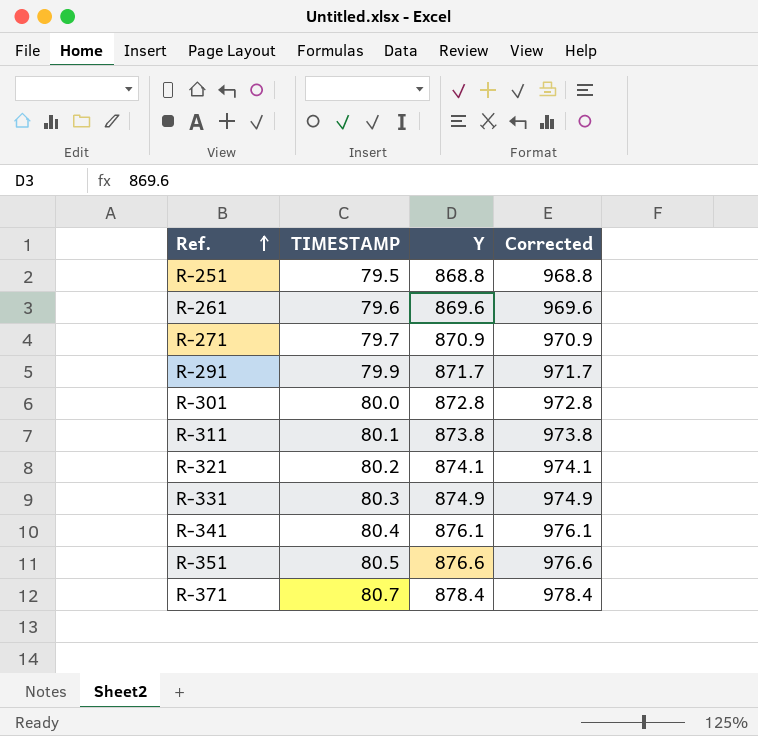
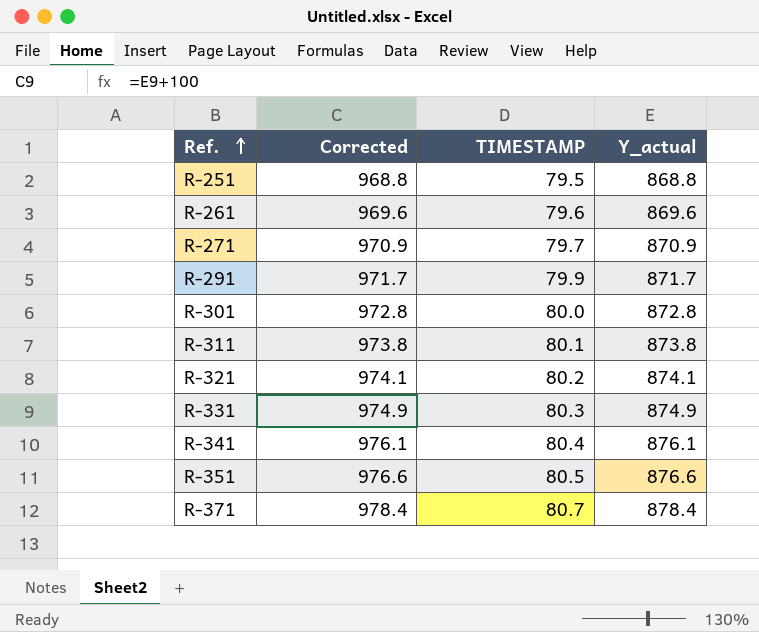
column Corrected | position: 4 -> 2
column name: Y -> Y_actual

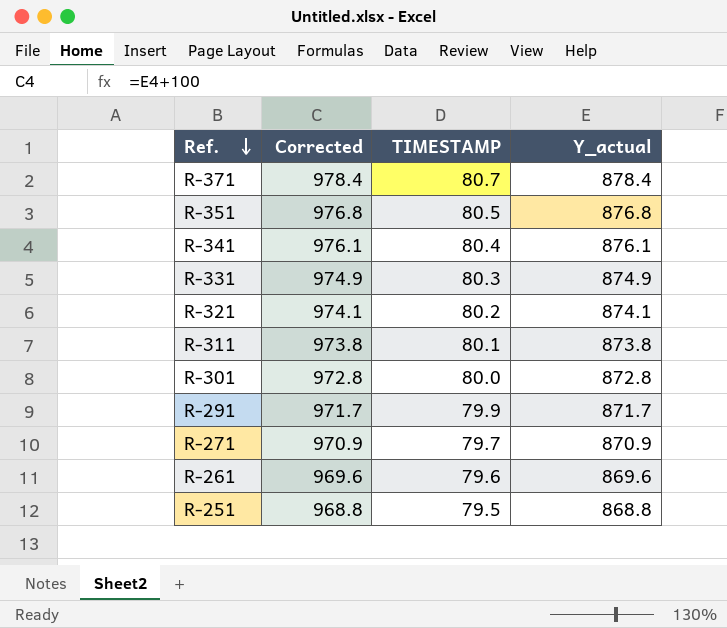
row order: Ref. ascending -> Ref. descending
R-351 | Corrected: 976.6 -> 976.8
R-351 | Y_actual: 876.6 -> 876.8

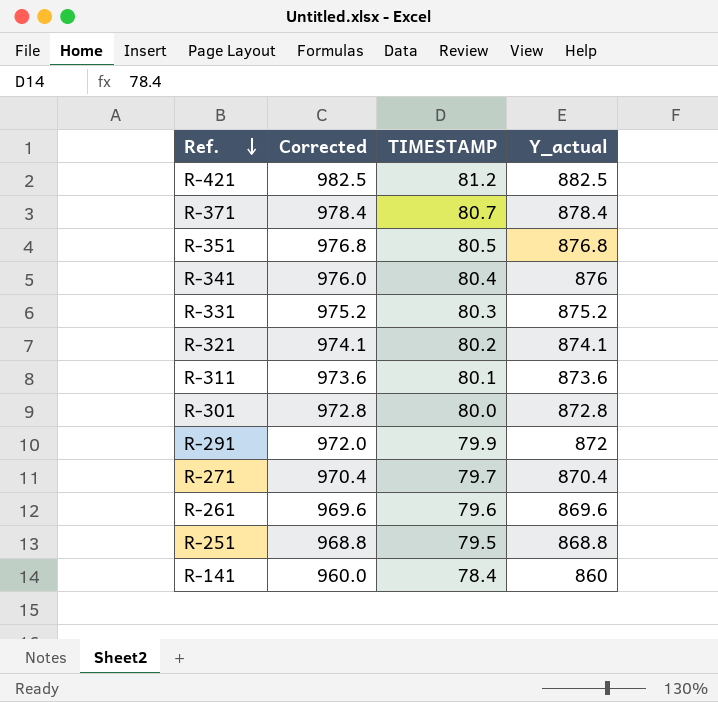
row R-421: none -> 982.5 | 81.2 | 882.5
R-341 | Corrected: 976.1 -> 976.0
R-341 | Y_actual: 876.1 -> 876
R-331 | Corrected: 974.9 -> 975.2
R-331 | Y_actual: 874.9 -> 875.2
R-311 | Corrected: 973.8 -> 973.6
R-311 | Y_actual: 873.8 -> 873.6
R-291 | Corrected: 971.7 -> 972.0
R-291 | Y_actual: 871.7 -> 872
R-271 | Corrected: 970.9 -> 970.4
R-271 | Y_actual: 870.9 -> 870.4
row R-141: none -> 960.0 | 78.4 | 860

